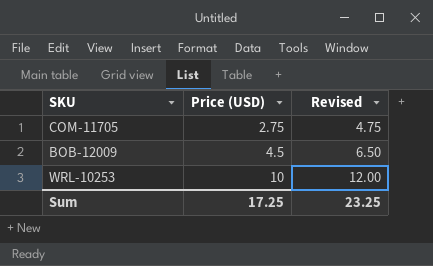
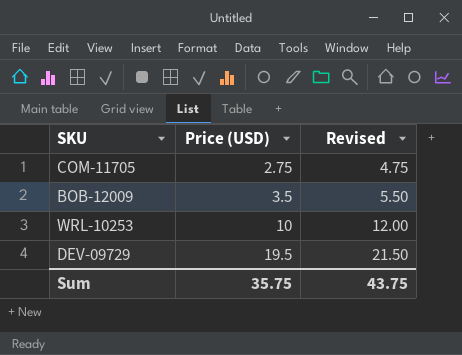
BOB-12009 | Price (USD): 4.5 -> 3.5
BOB-12009 | Revised: 6.50 -> 5.50
row DEV-09729: none -> 19.5 | 21.50
Sum | Price (USD): 17.25 -> 35.75
Sum | Revised: 23.25 -> 43.75

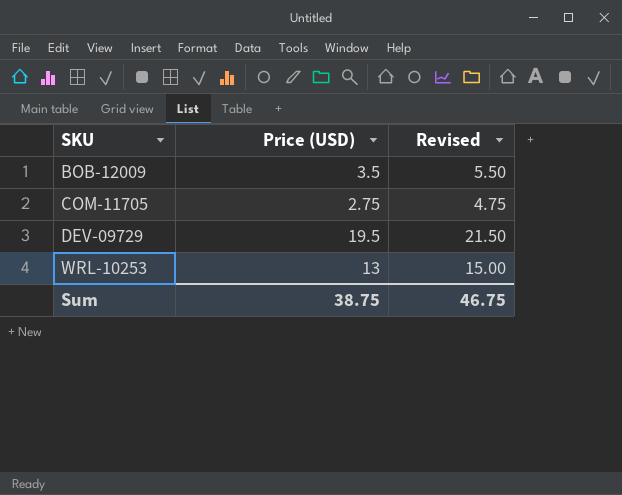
row order: Price (USD) ascending -> SKU ascending
WRL-10253 | Price (USD): 10 -> 13
WRL-10253 | Revised: 12.00 -> 15.00
Sum | Price (USD): 35.75 -> 38.75
Sum | Revised: 43.75 -> 46.75

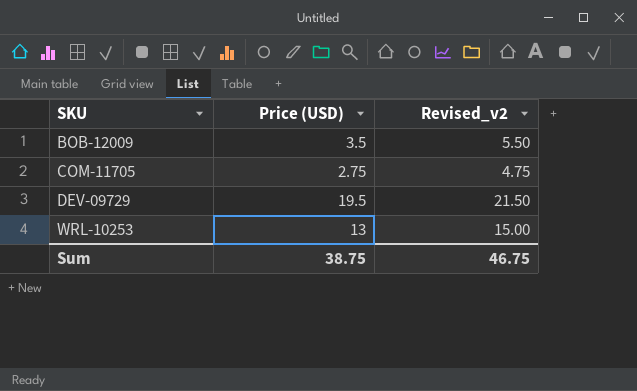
column name: Revised -> Revised_v2

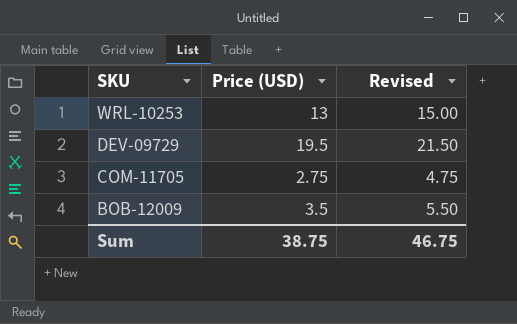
row order: SKU ascending -> SKU descending
column name: Revised_v2 -> Revised

